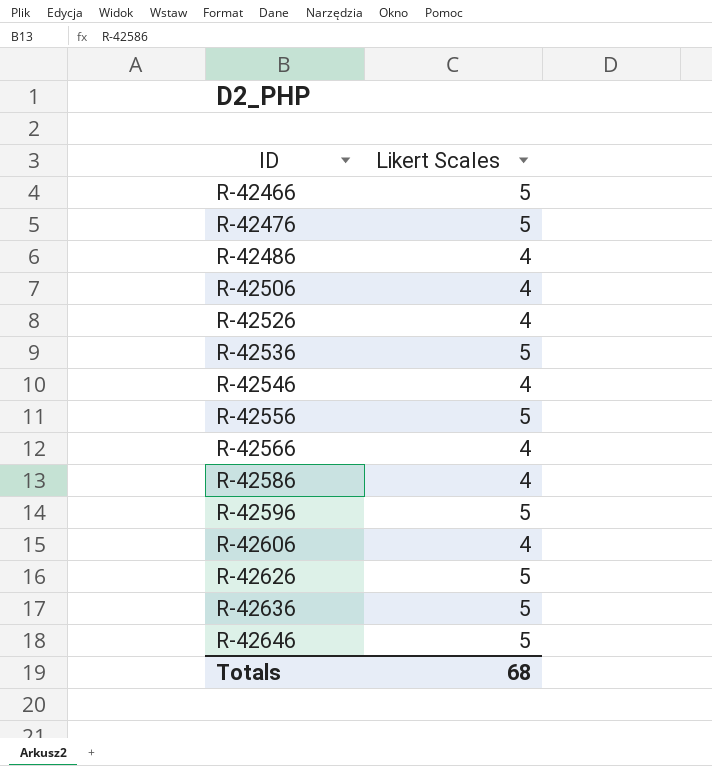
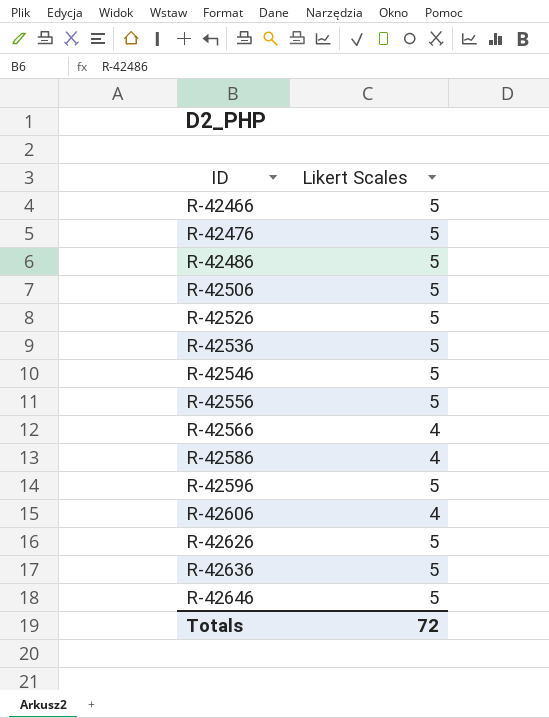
R-42486 | Likert Scales: 4 -> 5
R-42506 | Likert Scales: 4 -> 5
R-42526 | Likert Scales: 4 -> 5
R-42546 | Likert Scales: 4 -> 5
Totals | Likert Scales: 68 -> 72

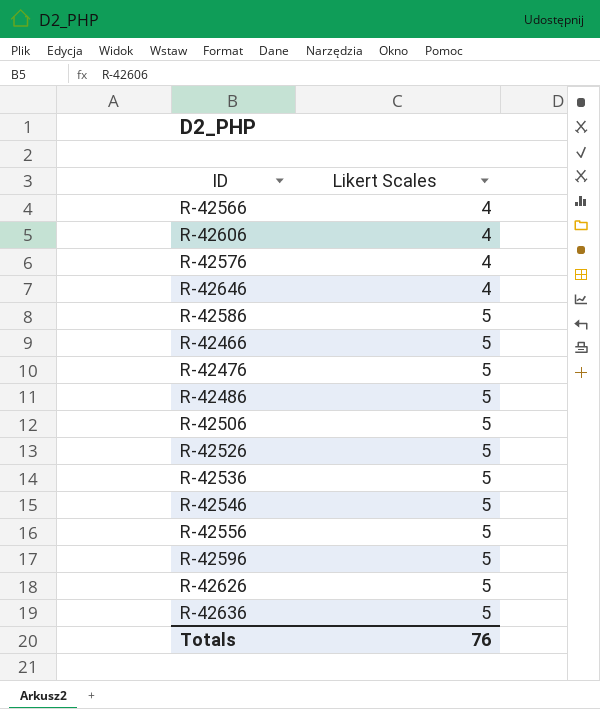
row order: ID ascending -> Likert Scales ascending
row R-42576: none -> 4
R-42646 | Likert Scales: 5 -> 4
R-42586 | Likert Scales: 4 -> 5
Totals | Likert Scales: 72 -> 76

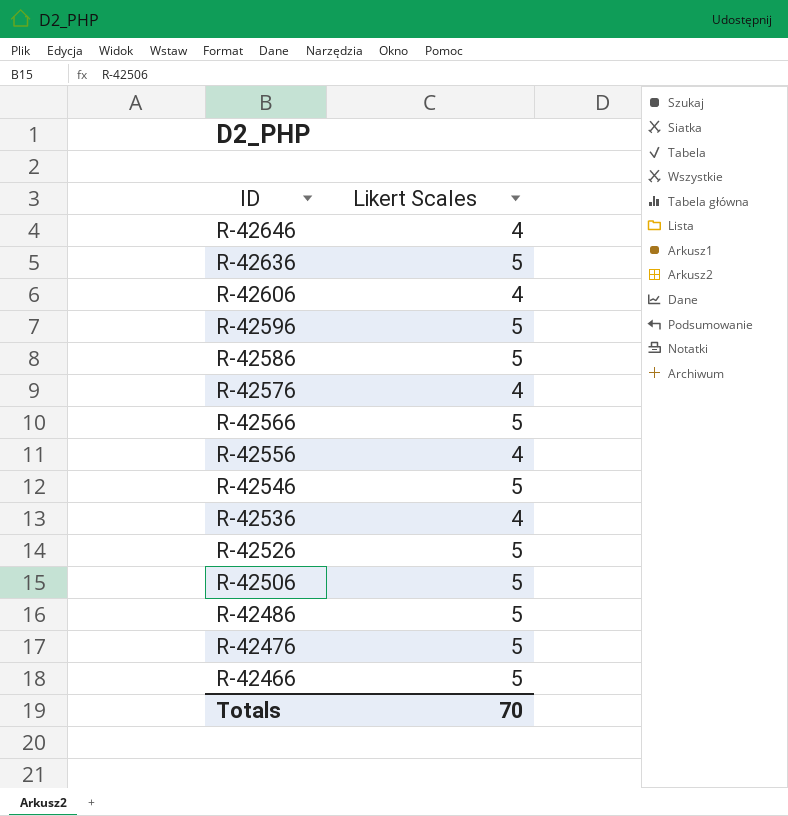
row order: Likert Scales ascending -> ID descending
row R-42626: 5 -> none
R-42566 | Likert Scales: 4 -> 5
R-42556 | Likert Scales: 5 -> 4
R-42536 | Likert Scales: 5 -> 4
Totals | Likert Scales: 76 -> 70

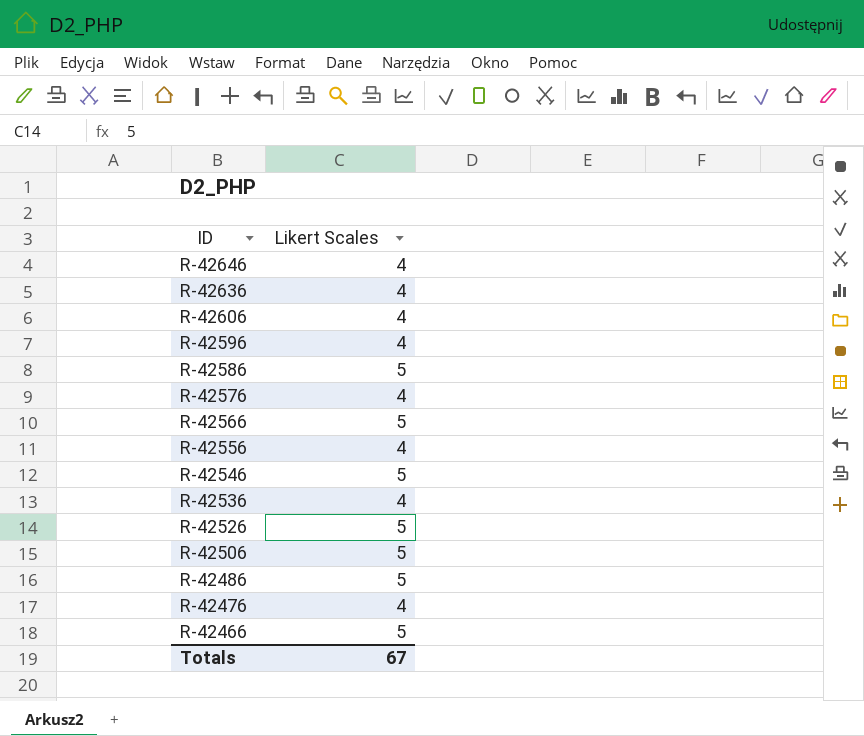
R-42636 | Likert Scales: 5 -> 4
R-42596 | Likert Scales: 5 -> 4
R-42476 | Likert Scales: 5 -> 4
Totals | Likert Scales: 70 -> 67

